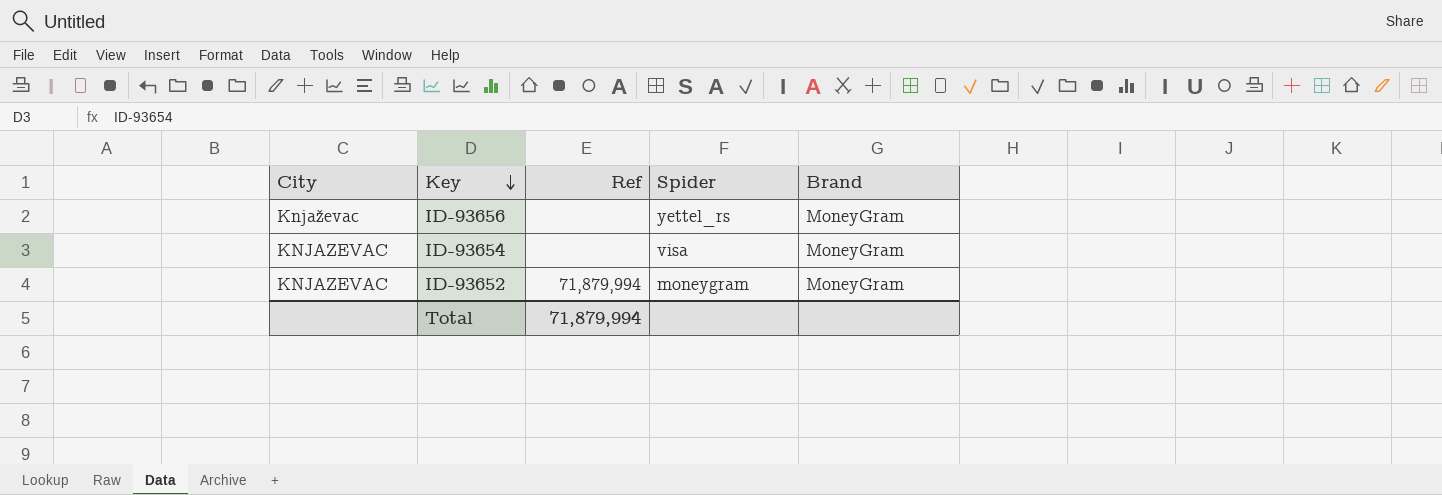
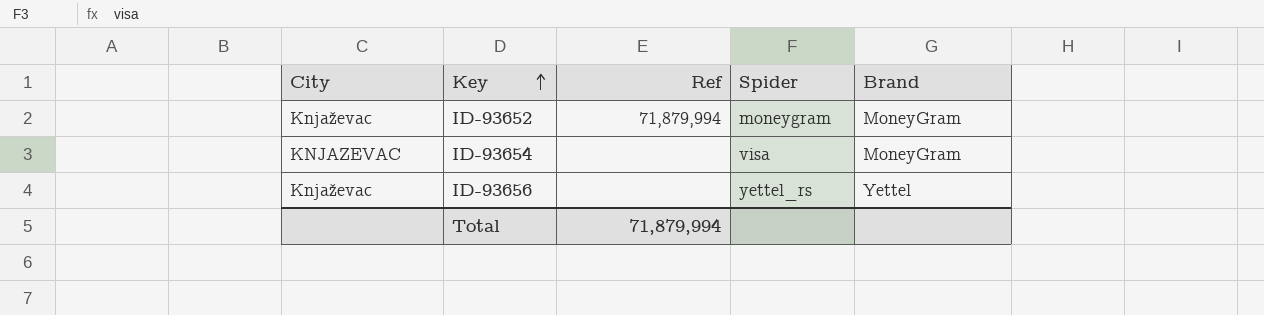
row order: Key descending -> Key ascending
ID-93652 | City: KNJAZEVAC -> Knjaževac
ID-93656 | Brand: MoneyGram -> Yettel

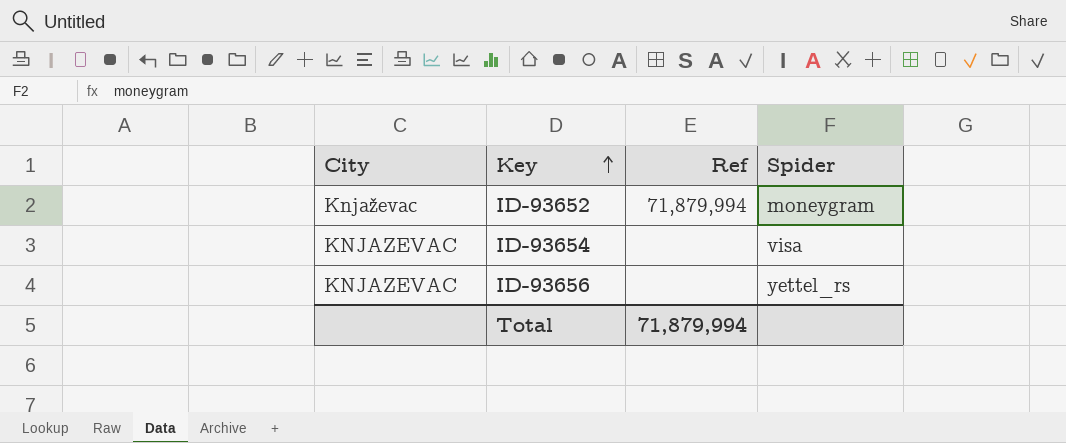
column Brand | position: 5 -> none
ID-93656 | City: Knjaževac -> KNJAZEVAC

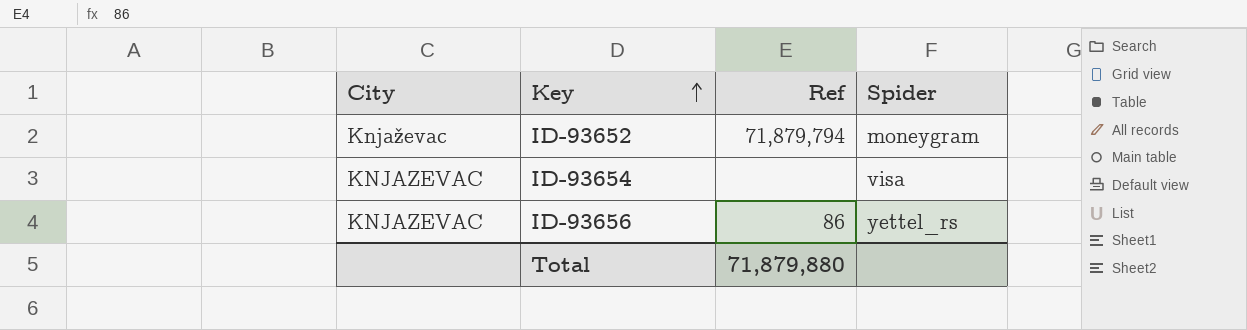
ID-93652 | Ref: 71,879,994 -> 71,879,794
ID-93656 | Ref: none -> 86
Total | Ref: 71,879,994 -> 71,879,880

